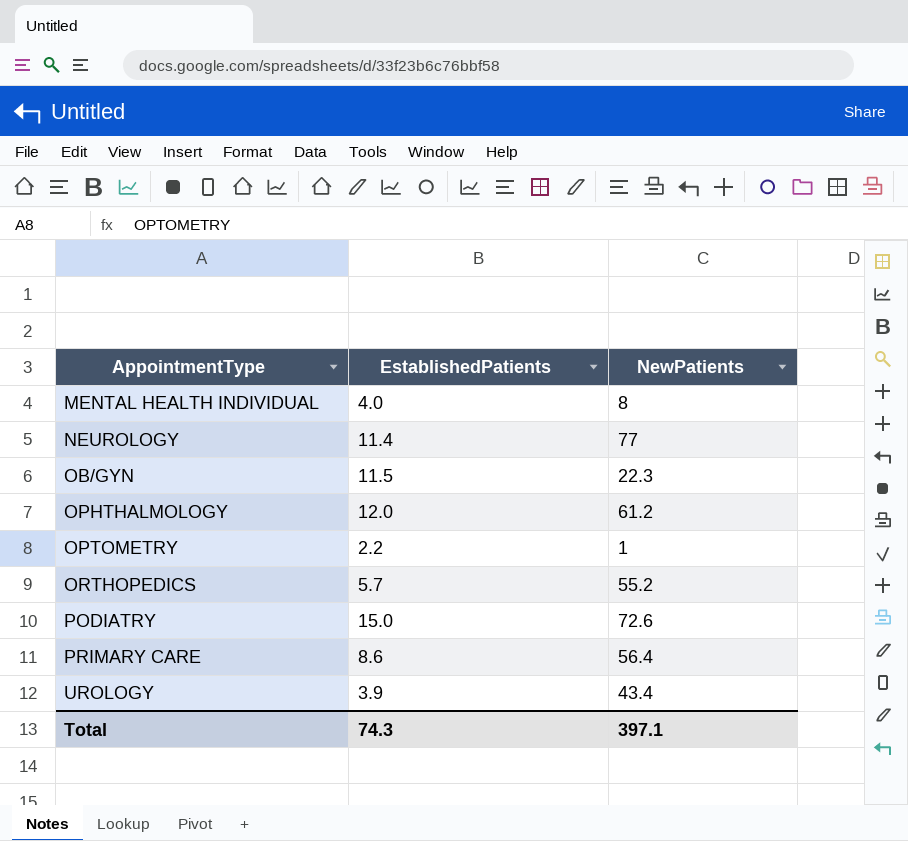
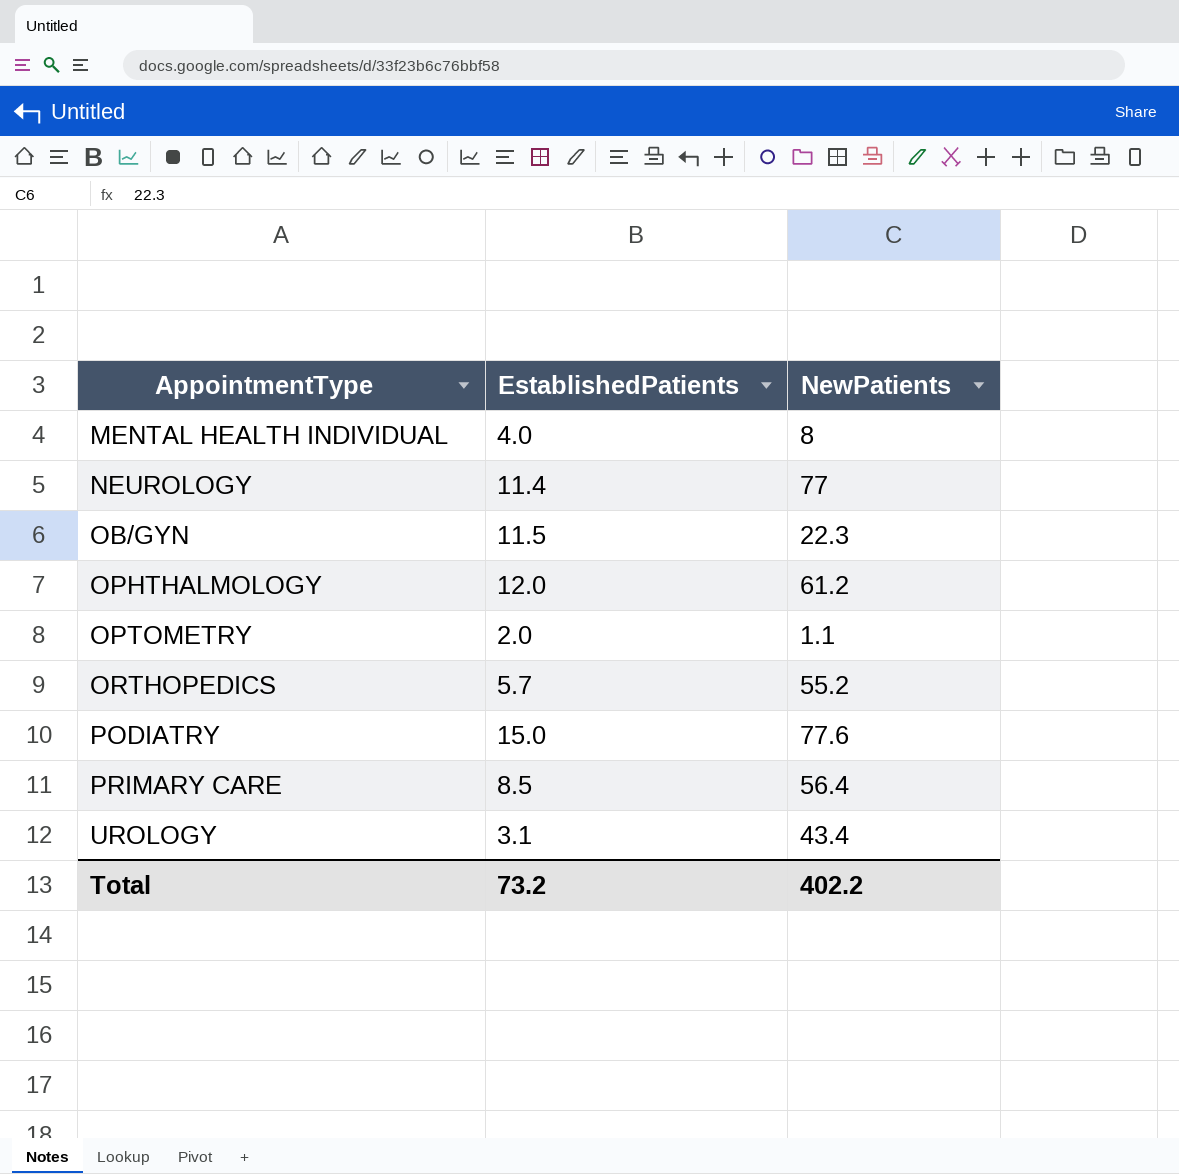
OPTOMETRY | EstablishedPatients: 2.2 -> 2.0
OPTOMETRY | NewPatients: 1 -> 1.1
PODIATRY | NewPatients: 72.6 -> 77.6
PRIMARY CARE | EstablishedPatients: 8.6 -> 8.5
UROLOGY | EstablishedPatients: 3.9 -> 3.1
Total | EstablishedPatients: 74.3 -> 73.2
Total | NewPatients: 397.1 -> 402.2

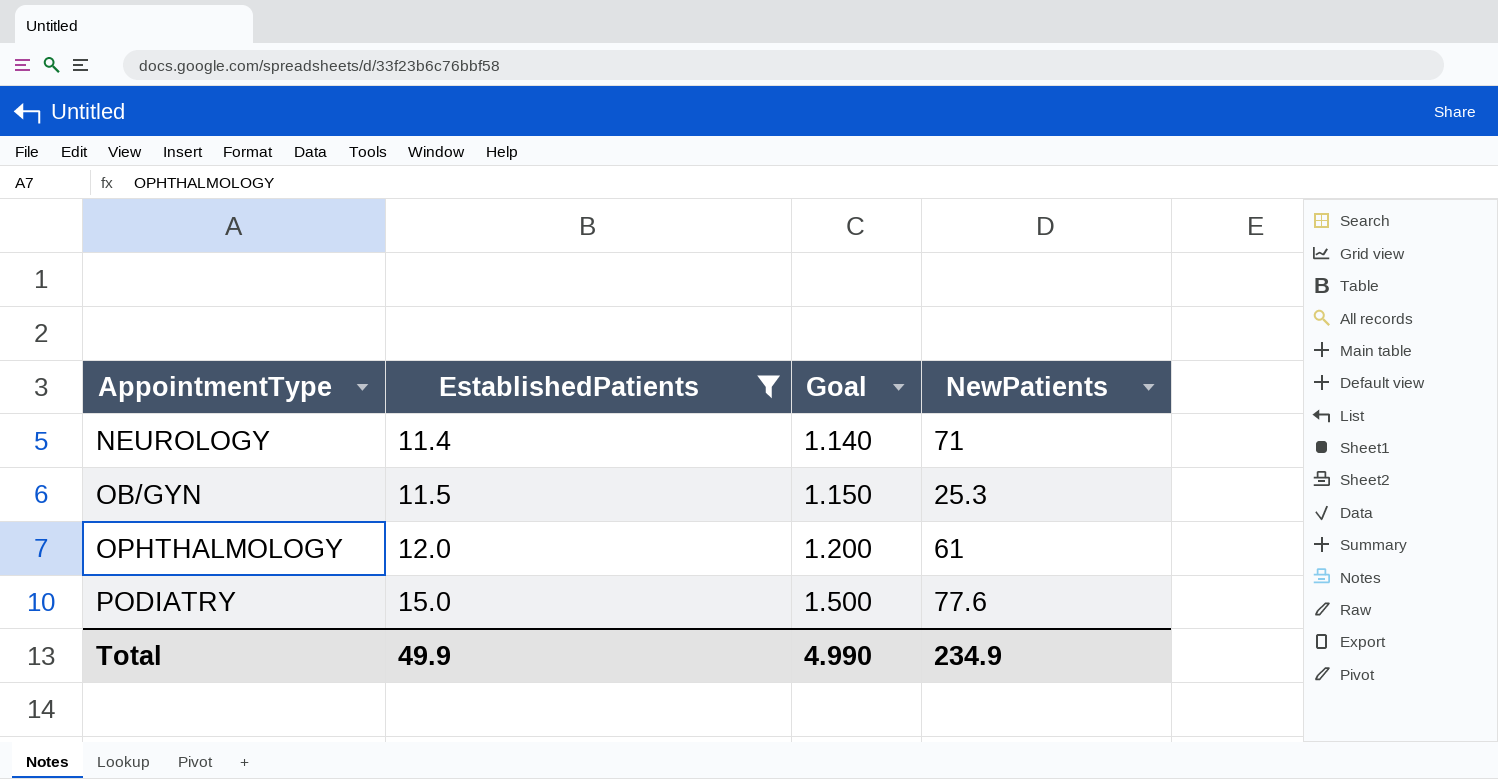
filter: none -> EstablishedPatients >= 11.4
column Goal | formula: none -> [EstablishedPatients] * 0.1
NEUROLOGY | NewPatients: 77 -> 71
OB/GYN | NewPatients: 22.3 -> 25.3
OPHTHALMOLOGY | NewPatients: 61.2 -> 61
Total | EstablishedPatients: 73.2 -> 49.9
Total | NewPatients: 402.2 -> 234.9

